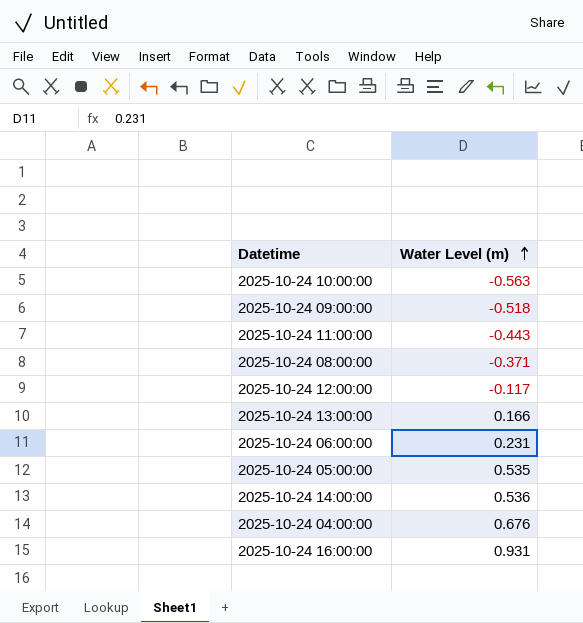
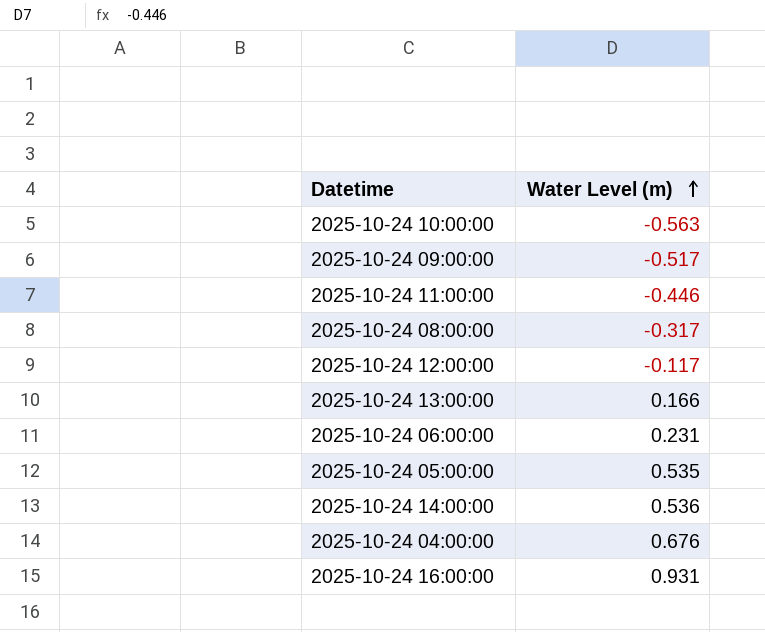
2025-10-24 09:00:00 | Water Level (m): -0.518 -> -0.517
2025-10-24 11:00:00 | Water Level (m): -0.443 -> -0.446
2025-10-24 08:00:00 | Water Level (m): -0.371 -> -0.317

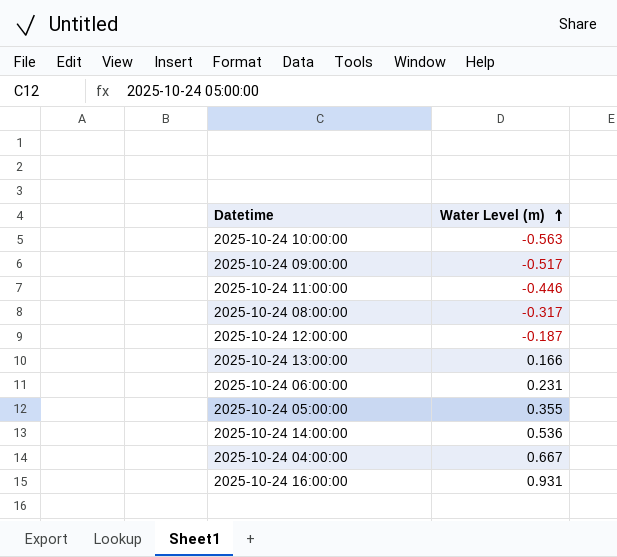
2025-10-24 12:00:00 | Water Level (m): -0.117 -> -0.187
2025-10-24 05:00:00 | Water Level (m): 0.535 -> 0.355
2025-10-24 04:00:00 | Water Level (m): 0.676 -> 0.667

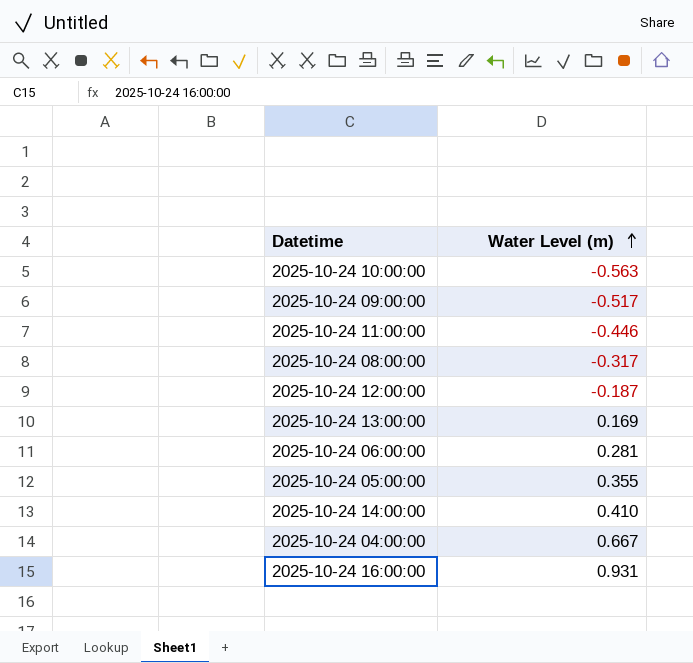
2025-10-24 13:00:00 | Water Level (m): 0.166 -> 0.169
2025-10-24 06:00:00 | Water Level (m): 0.231 -> 0.281
2025-10-24 14:00:00 | Water Level (m): 0.536 -> 0.410

